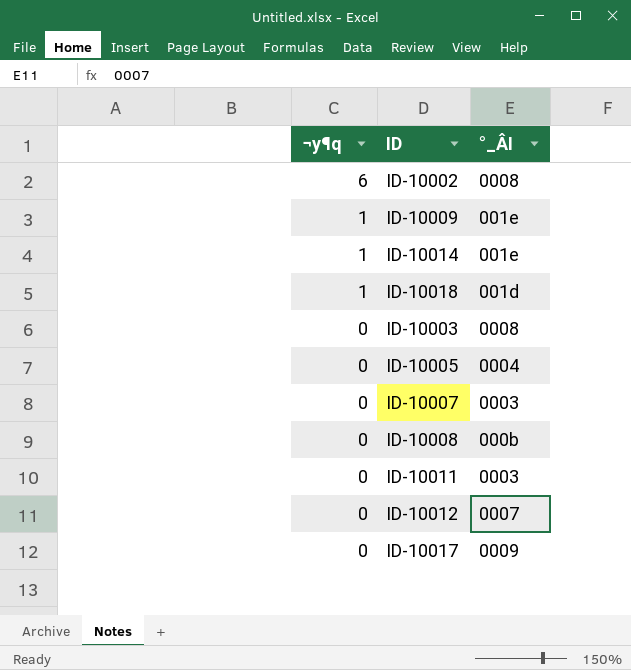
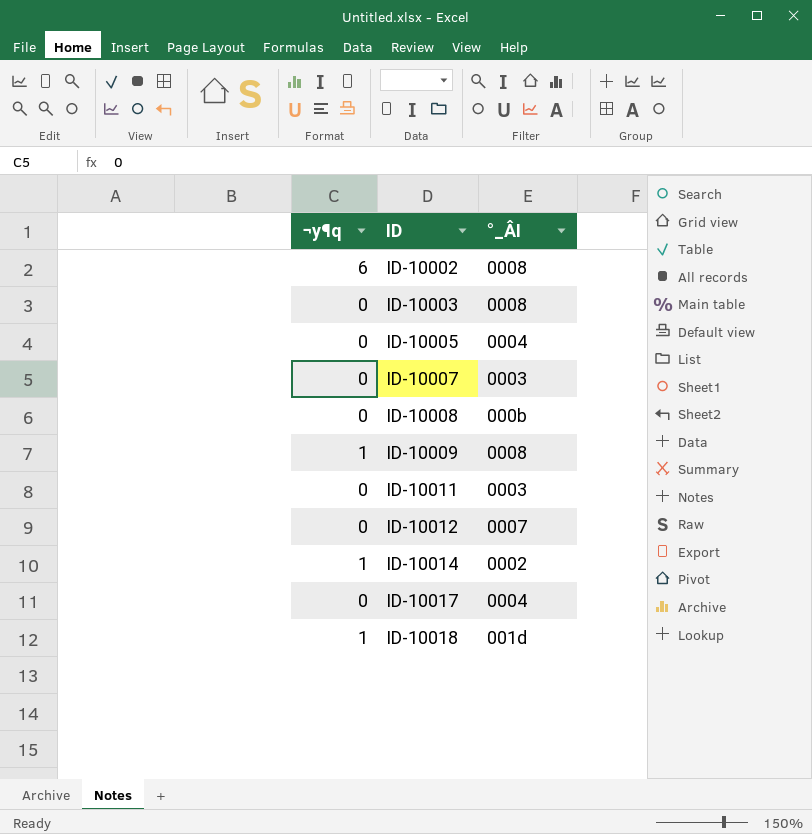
row order: ¬y¶q descending -> ID ascending
ID-10009 | °_ÂI: 001e -> 0008
ID-10014 | °_ÂI: 001e -> 0002
ID-10017 | °_ÂI: 0009 -> 0004

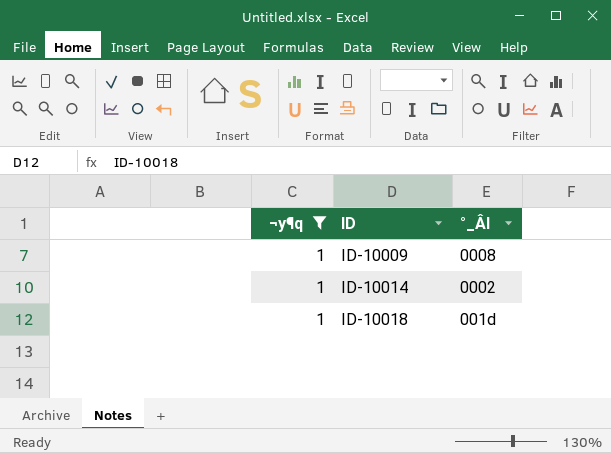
filter: none -> ¬y¶q = 1

